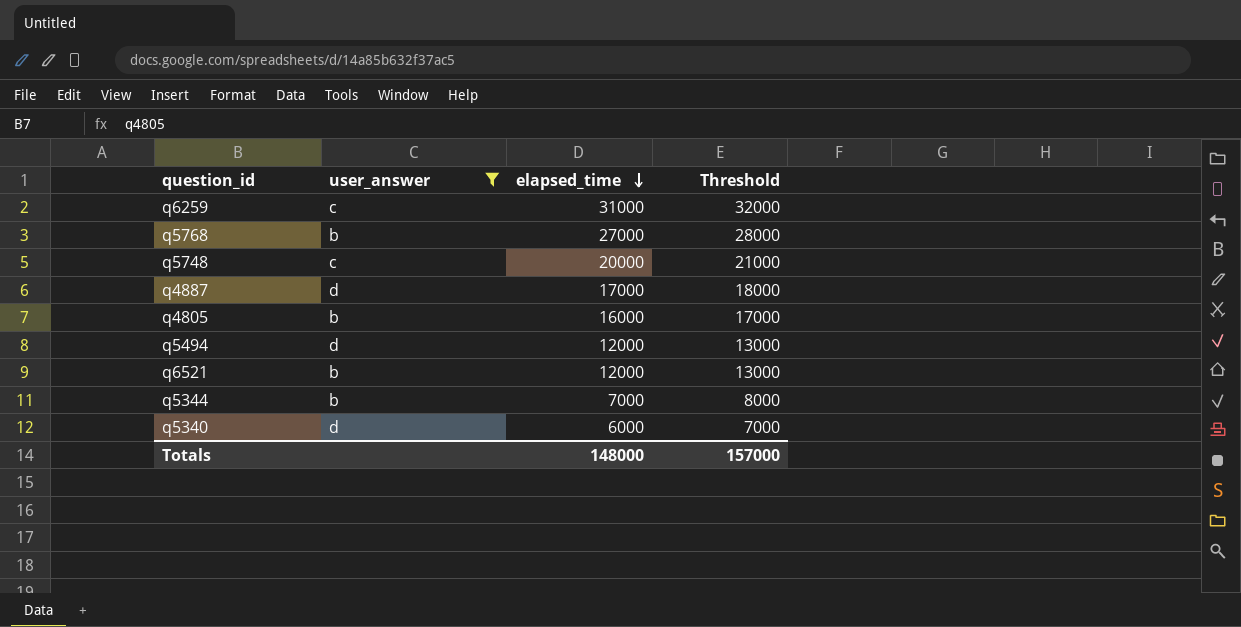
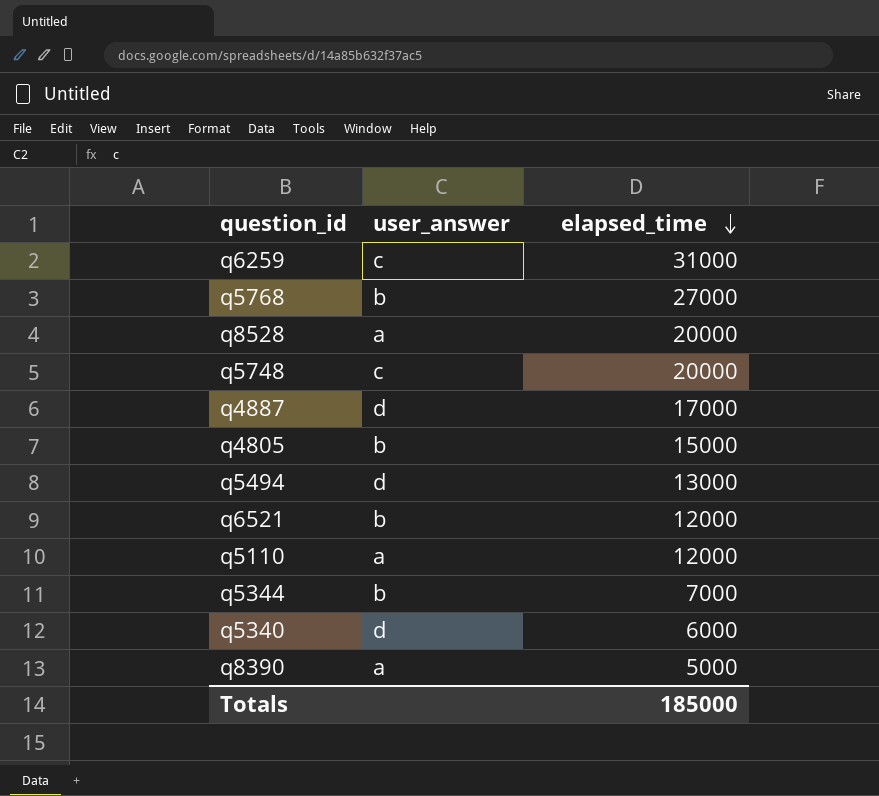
filter: user_answer != a -> none
column Threshold | formula: [elapsed_time] + 1000 -> none
q4805 | elapsed_time: 16000 -> 15000
q5494 | elapsed_time: 12000 -> 13000
Totals | elapsed_time: 148000 -> 185000

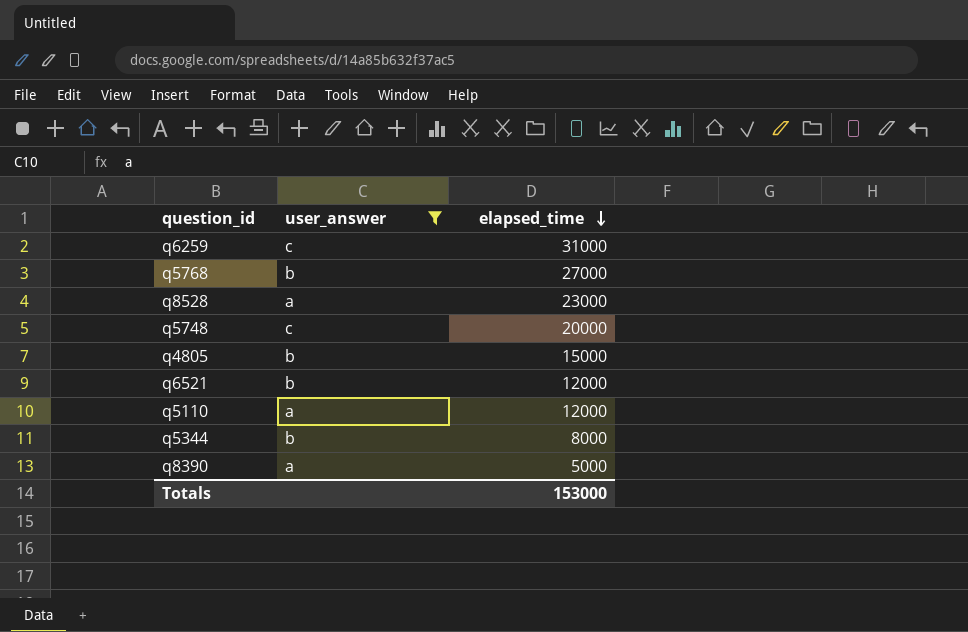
filter: none -> user_answer != d
q8528 | elapsed_time: 20000 -> 23000
q5344 | elapsed_time: 7000 -> 8000
Totals | elapsed_time: 185000 -> 153000

